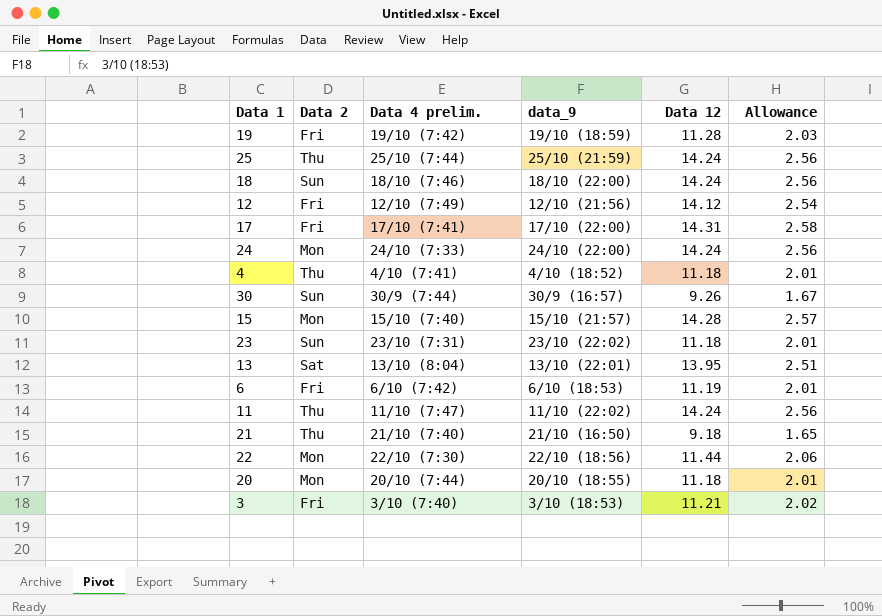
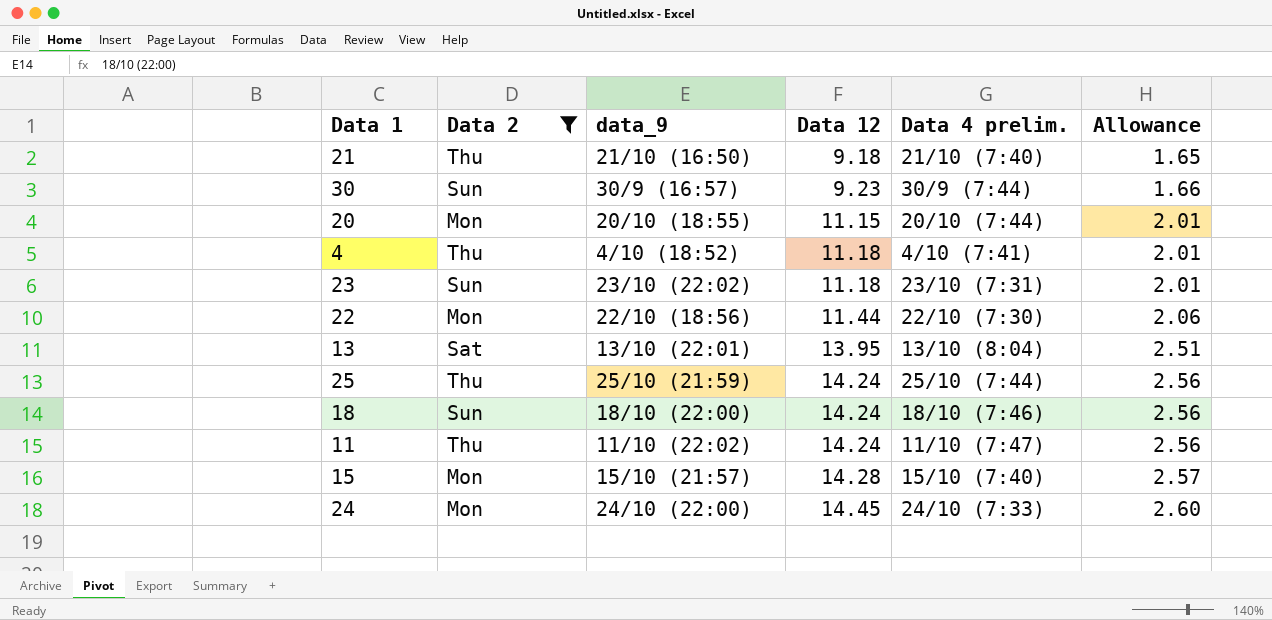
filter: none -> Data 2 != Fri
row order: none -> Data 12 ascending
column Data 4 prelim. | position: 3 -> 5
30 | Data 12: 9.26 -> 9.23
30 | Allowance: 1.67 -> 1.66
20 | Data 12: 11.18 -> 11.15
24 | Data 12: 14.24 -> 14.45
24 | Allowance: 2.56 -> 2.60

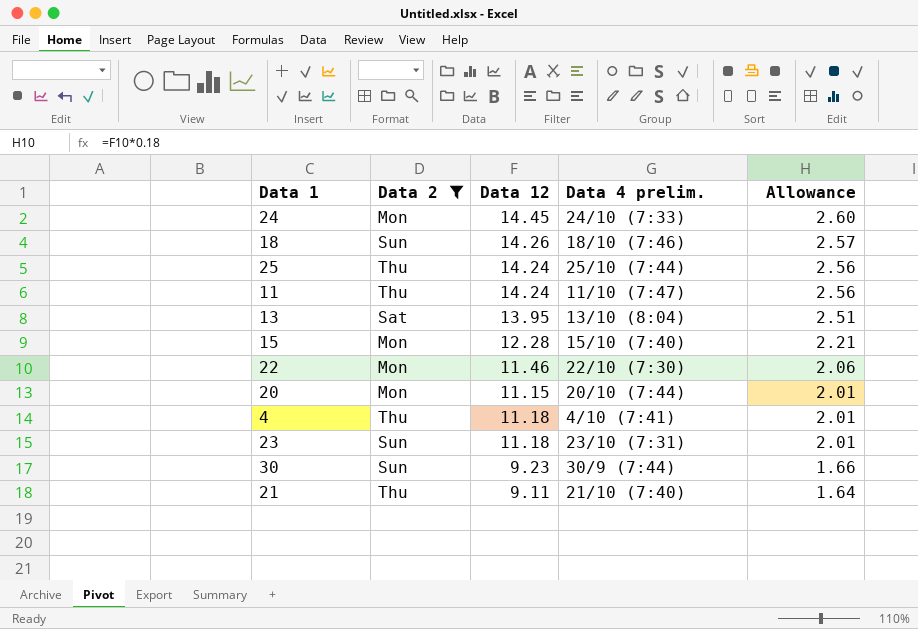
row order: Data 12 ascending -> Allowance descending
column data_9 | position: 3 -> none
18 | Data 12: 14.24 -> 14.26
18 | Allowance: 2.56 -> 2.57
15 | Data 12: 14.28 -> 12.28
15 | Allowance: 2.57 -> 2.21
22 | Data 12: 11.44 -> 11.46
21 | Data 12: 9.18 -> 9.11
21 | Allowance: 1.65 -> 1.64

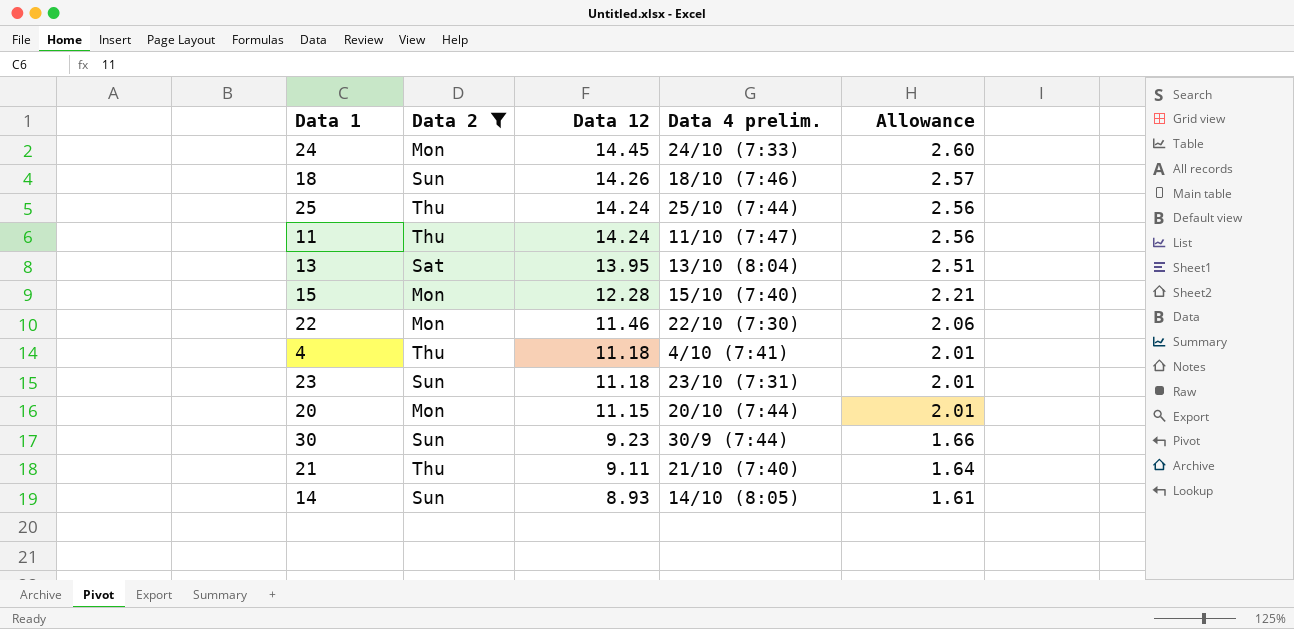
row order: Allowance descending -> Data 12 descending
row 14: none -> Sun | 8.93 | 14/10 (8:05) | 1.61

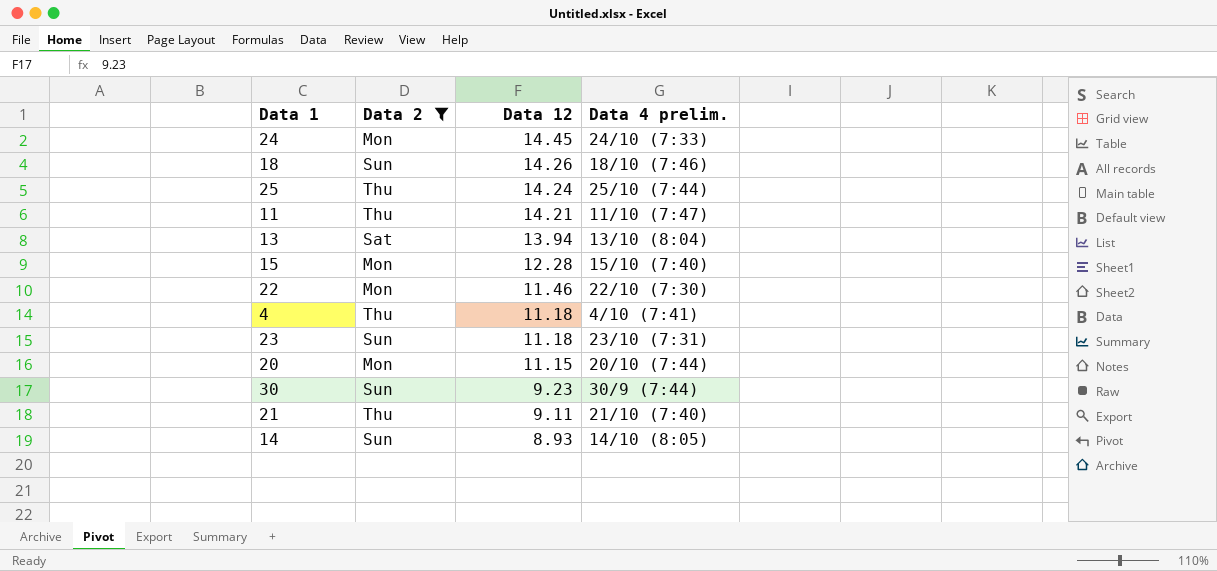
column Allowance | formula: [Data 12] * 0.18 -> none
11 | Data 12: 14.24 -> 14.21
13 | Data 12: 13.95 -> 13.94

